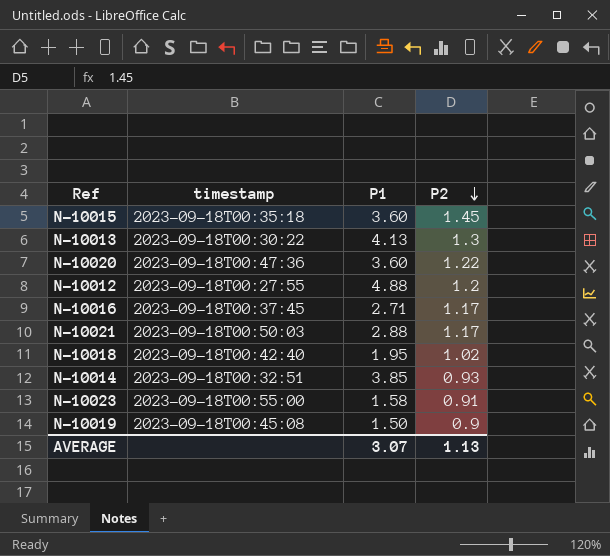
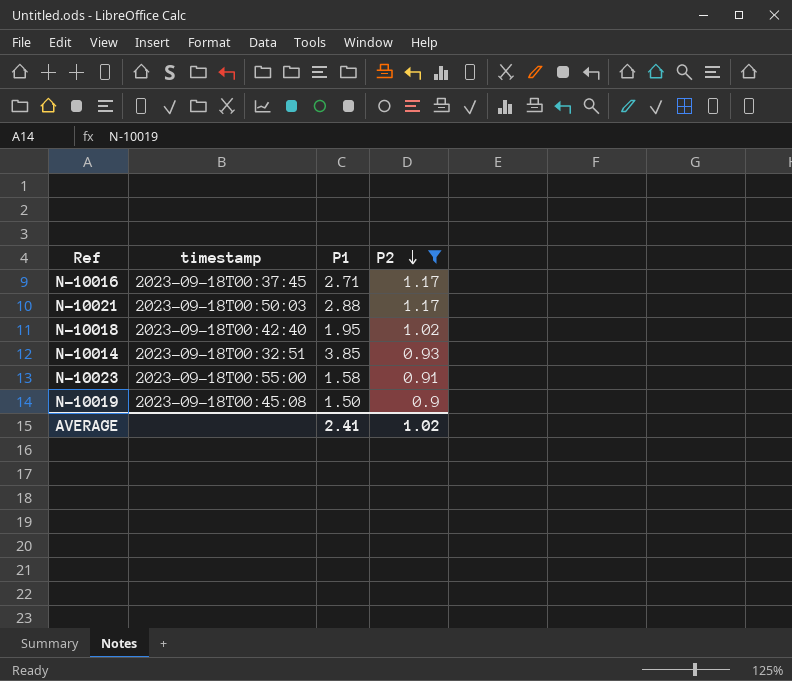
filter: none -> P2 <= 1.17
AVERAGE | P1: 3.07 -> 2.41
AVERAGE | P2: 1.13 -> 1.02

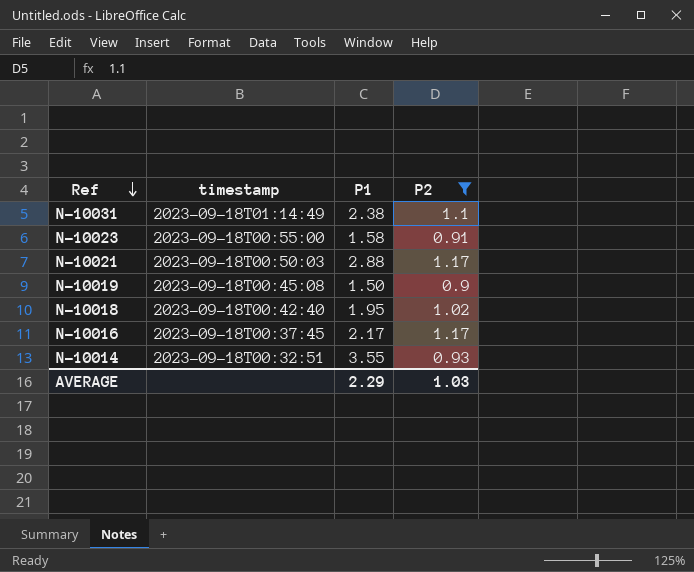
row order: P2 descending -> Ref descending
row N-10031: none -> 2023-09-18T01:14:49 | 2.38 | 1.1
N-10016 | P1: 2.71 -> 2.17
N-10014 | P1: 3.85 -> 3.55
AVERAGE | P1: 2.41 -> 2.29
AVERAGE | P2: 1.02 -> 1.03

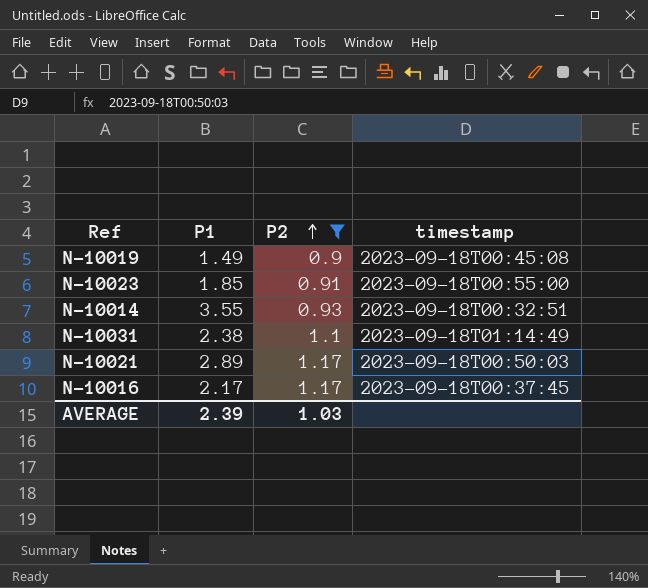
row order: Ref descending -> P2 ascending
column timestamp | position: 2 -> 4
row N-10018: 2023-09-18T00:42:40 | 1.95 | 1.02 -> none
N-10019 | P1: 1.50 -> 1.49
N-10023 | P1: 1.58 -> 1.85
N-10021 | P1: 2.88 -> 2.89
AVERAGE | P1: 2.29 -> 2.39

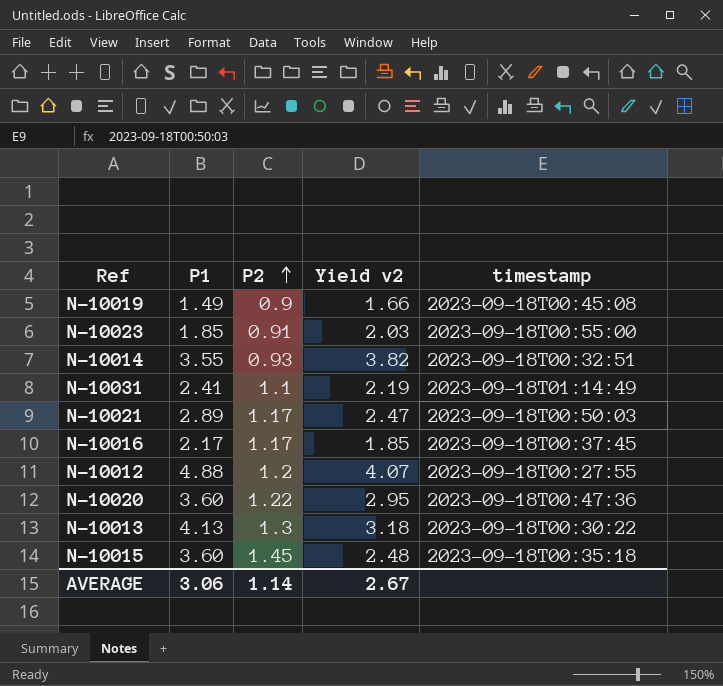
filter: P2 <= 1.17 -> none
column Yield v2 | formula: none -> [P1] / [P2]
N-10031 | P1: 2.38 -> 2.41
AVERAGE | P1: 2.39 -> 3.06
AVERAGE | P2: 1.03 -> 1.14

